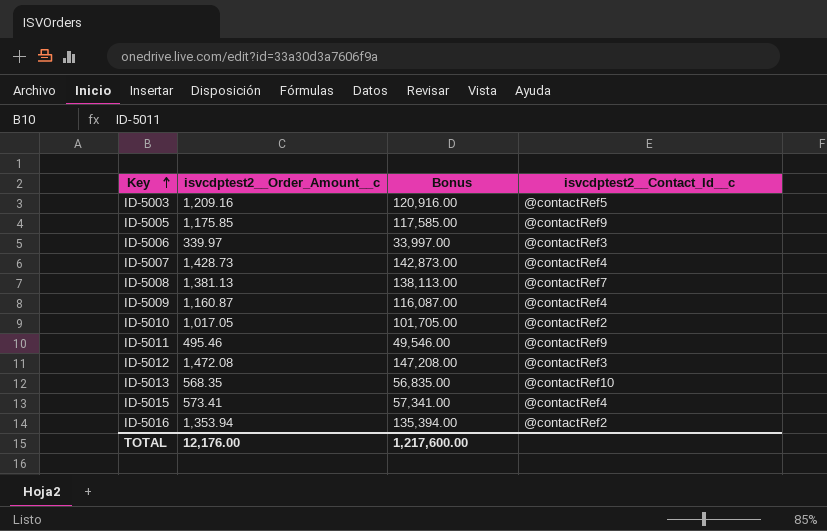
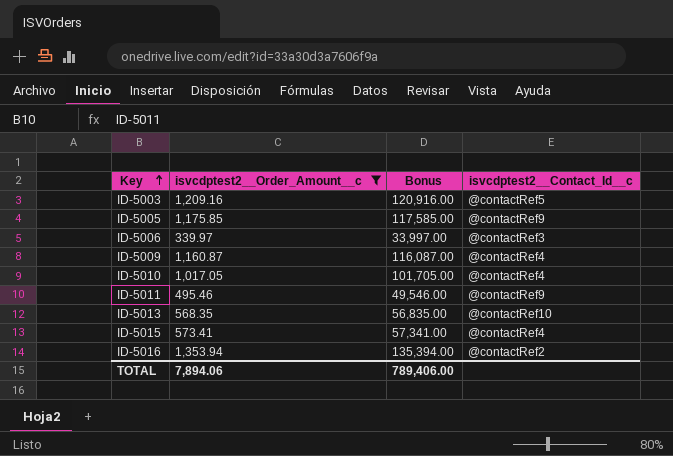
filter: none -> isvcdptest2__Order_Amount__c <= 1,353.94
ID-5010 | isvcdptest2__Contact_Id__c: @contactRef2 -> @contactRef4
TOTAL | isvcdptest2__Order_Amount__c: 12,176.00 -> 7,894.06
TOTAL | Bonus: 1,217,600.00 -> 789,406.00

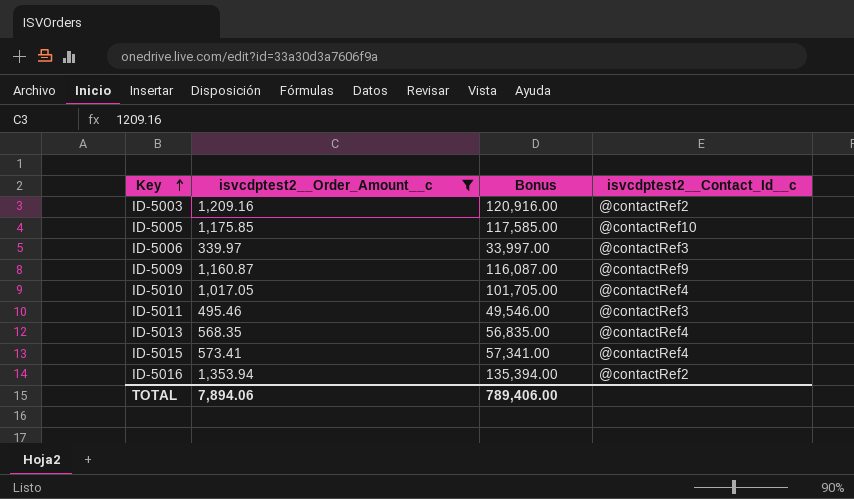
ID-5003 | isvcdptest2__Contact_Id__c: @contactRef5 -> @contactRef2
ID-5005 | isvcdptest2__Contact_Id__c: @contactRef9 -> @contactRef10
ID-5009 | isvcdptest2__Contact_Id__c: @contactRef4 -> @contactRef9
ID-5011 | isvcdptest2__Contact_Id__c: @contactRef9 -> @contactRef3
ID-5013 | isvcdptest2__Contact_Id__c: @contactRef10 -> @contactRef4

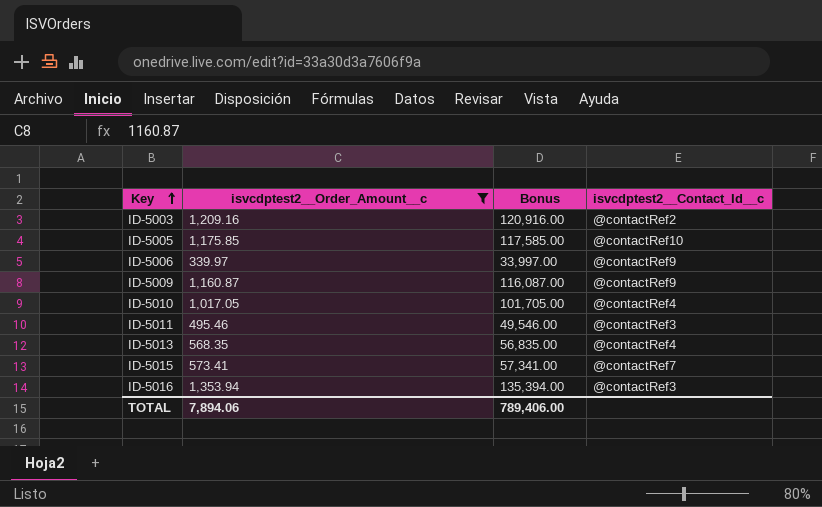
ID-5006 | isvcdptest2__Contact_Id__c: @contactRef3 -> @contactRef9
ID-5015 | isvcdptest2__Contact_Id__c: @contactRef4 -> @contactRef7
ID-5016 | isvcdptest2__Contact_Id__c: @contactRef2 -> @contactRef3

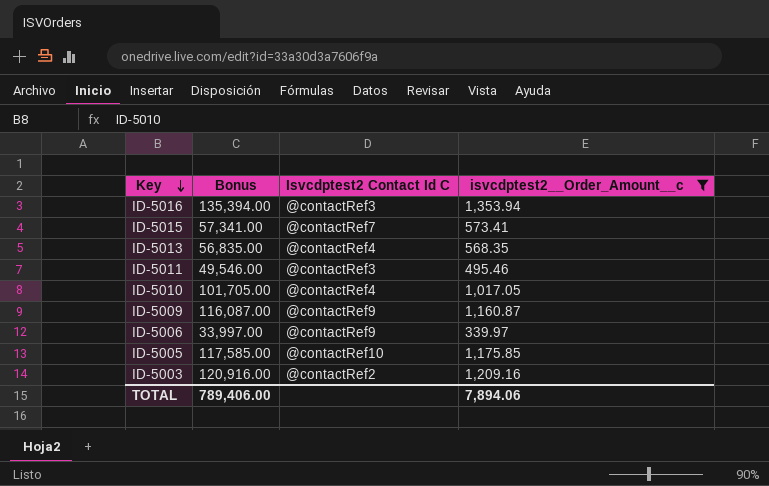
row order: Key ascending -> Key descending
column name: isvcdptest2__Contact_Id__c -> Isvcdptest2 Contact Id C
column isvcdptest2__Order_Amount__c | position: 2 -> 4

